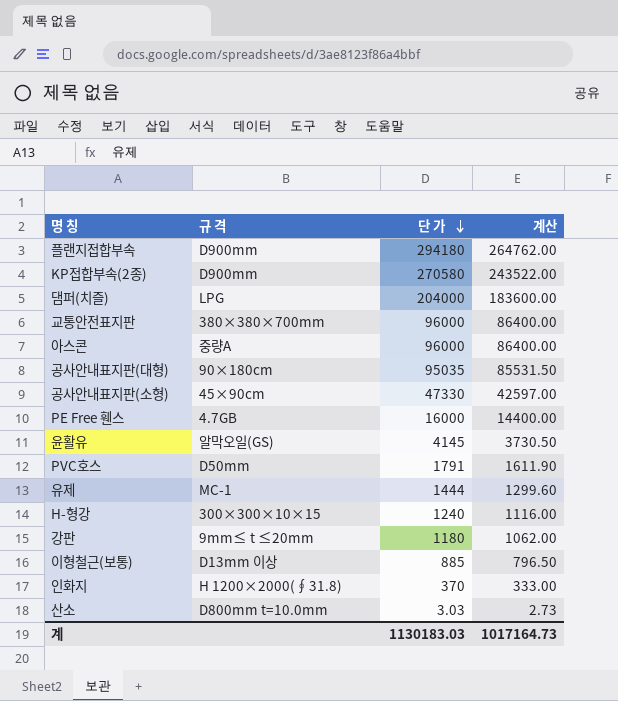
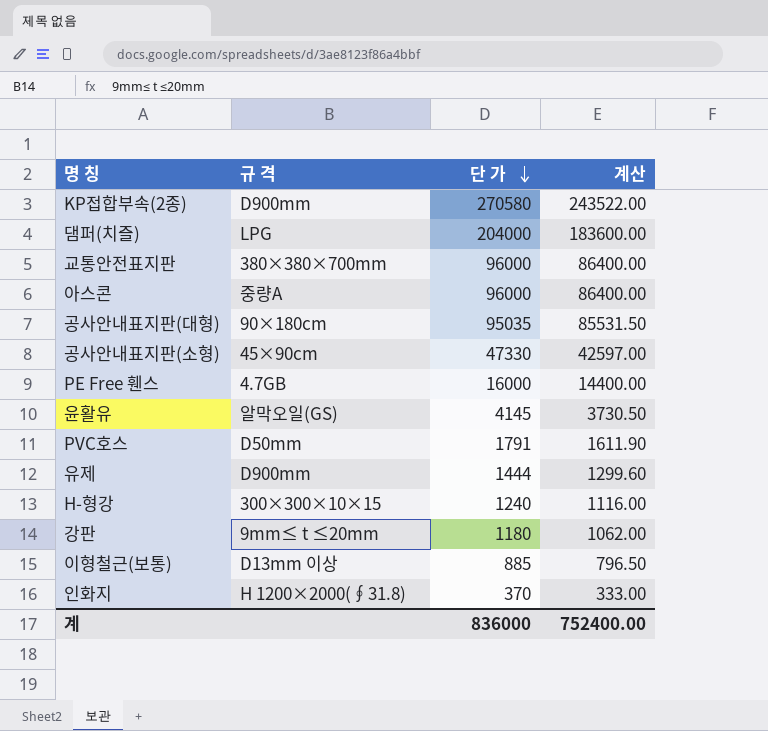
row 플랜지접합부속: D900mm | 294180 | 264762.00 -> none
row 산소: D800mm t=10.0mm | 3.03 | 2.73 -> none
유제 | 규 격: MC-1 -> D900mm
계 | 단 가: 1130183.03 -> 836000
계 | 계산: 1017164.73 -> 752400.00

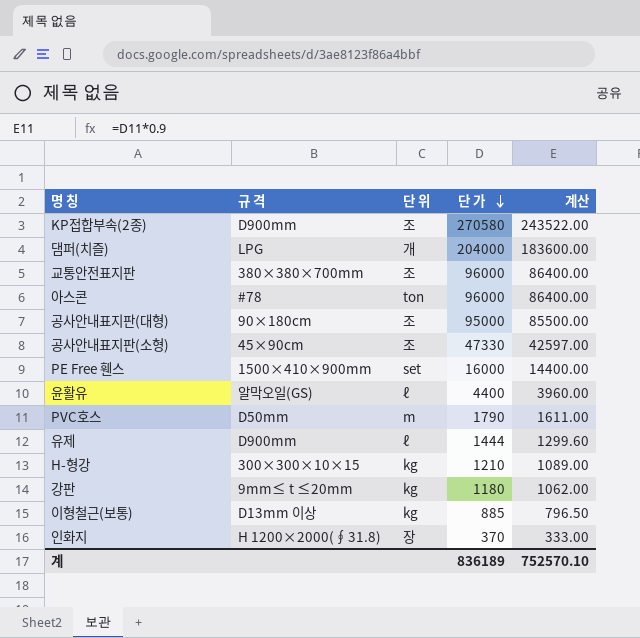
column 단 위 | position: none -> 3
아스콘 | 규 격: 중량A -> #78
공사안내표지판(대형) | 단 가: 95035 -> 95000
공사안내표지판(대형) | 계산: 85531.50 -> 85500.00
PE Free 휀스 | 규 격: 4.7GB -> 1500×410×900mm
윤활유 | 단 가: 4145 -> 4400
윤활유 | 계산: 3730.50 -> 3960.00
PVC호스 | 단 가: 1791 -> 1790
PVC호스 | 계산: 1611.90 -> 1611.00
H-형강 | 단 가: 1240 -> 1210
H-형강 | 계산: 1116.00 -> 1089.00
계 | 단 가: 836000 -> 836189
계 | 계산: 752400.00 -> 752570.10

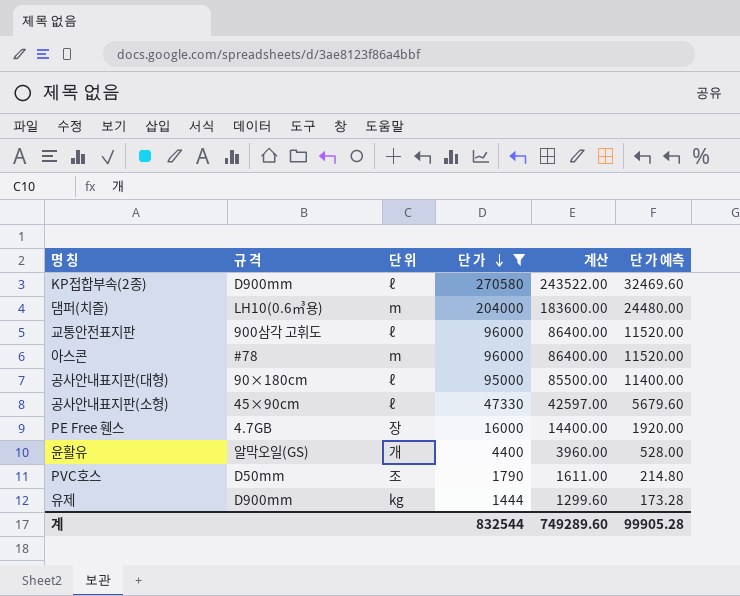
filter: none -> 단 가 >= 1444
column 단 가 예측 | formula: none -> [단 가] * 0.12
KP접합부속(2종) | 단 위: 조 -> ℓ
댐퍼(치즐) | 규 격: LPG -> LH10(0.6㎥용)
댐퍼(치즐) | 단 위: 개 -> m
교통안전표지판 | 규 격: 380×380×700mm -> 900삼각 고휘도
교통안전표지판 | 단 위: 조 -> ℓ
아스콘 | 단 위: ton -> m
공사안내표지판(대형) | 단 위: 조 -> ℓ
공사안내표지판(소형) | 단 위: 조 -> ℓ
PE Free 휀스 | 규 격: 1500×410×900mm -> 4.7GB
PE Free 휀스 | 단 위: set -> 장
윤활유 | 단 위: ℓ -> 개
PVC호스 | 단 위: m -> 조
유제 | 단 위: ℓ -> kg
계 | 단 가: 836189 -> 832544
계 | 계산: 752570.10 -> 749289.60

